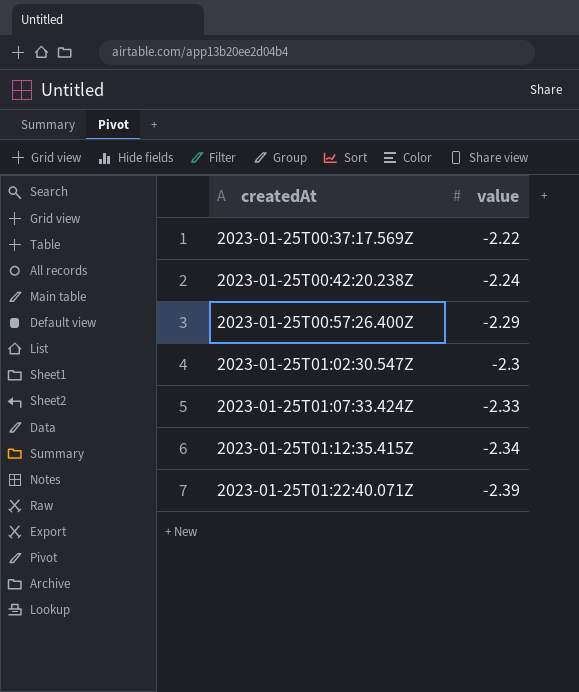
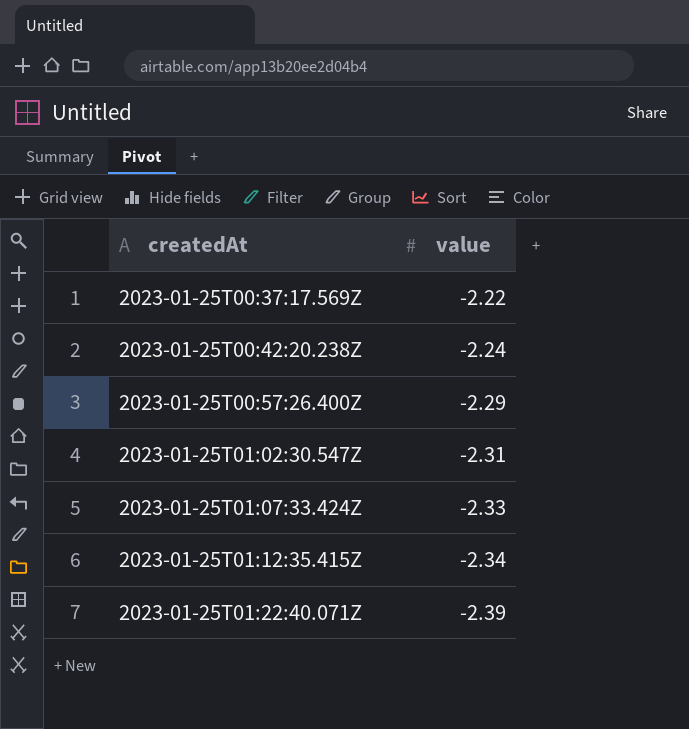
2023-01-25T01:02:30.547Z | value: -2.3 -> -2.31

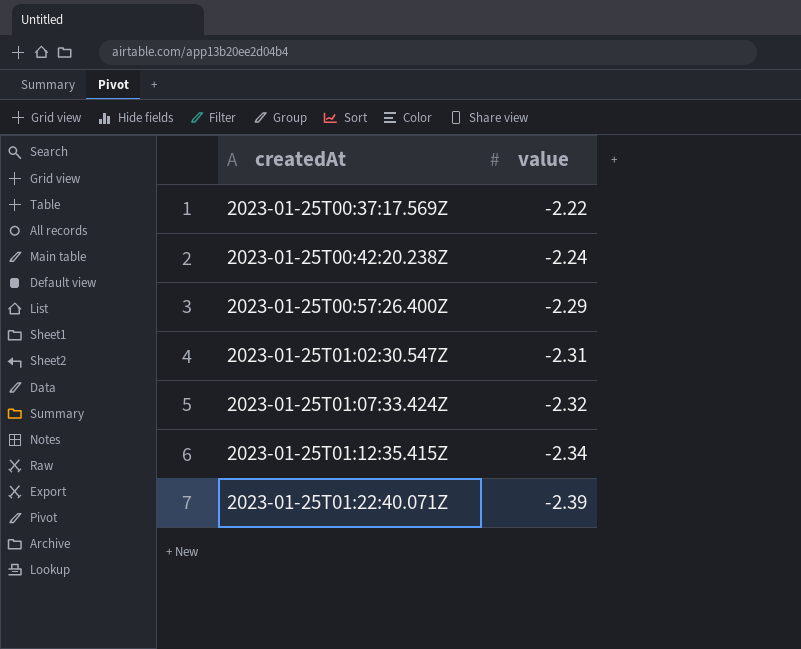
2023-01-25T01:07:33.424Z | value: -2.33 -> -2.32

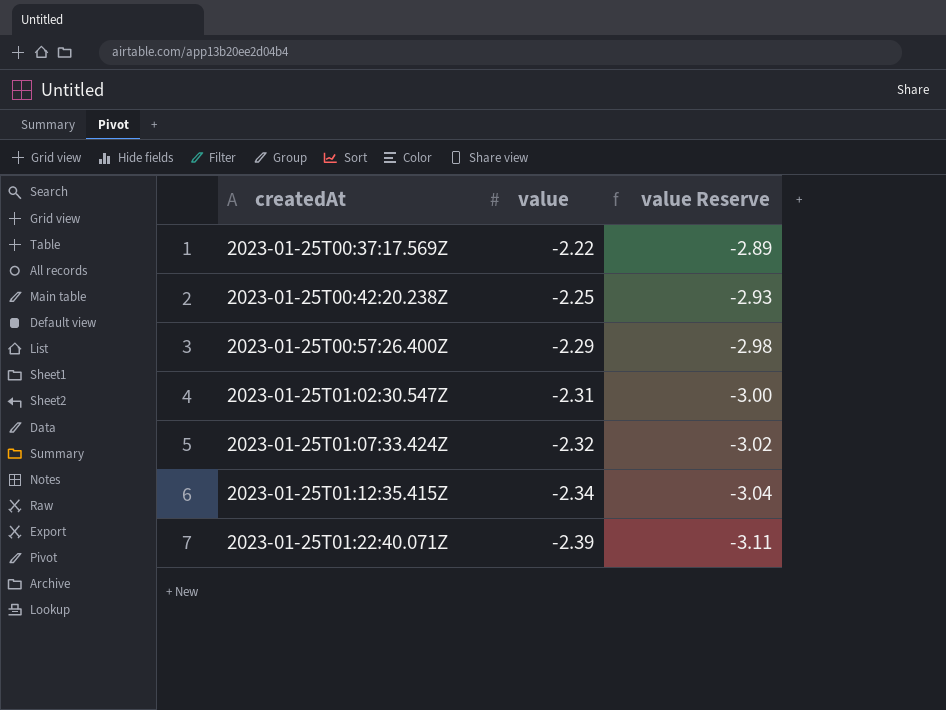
column value Reserve | formula: none -> [value] * 1.3
2023-01-25T00:42:20.238Z | value: -2.24 -> -2.25

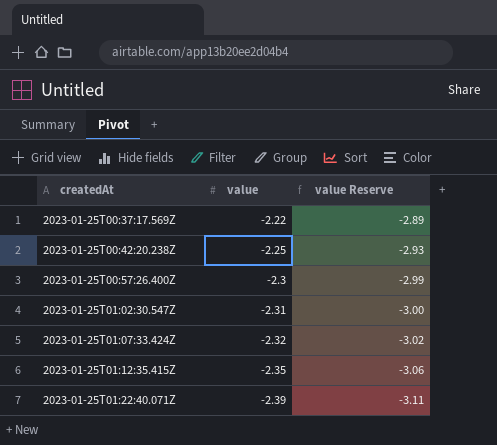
2023-01-25T00:57:26.400Z | value: -2.29 -> -2.3
2023-01-25T00:57:26.400Z | value Reserve: -2.98 -> -2.99
2023-01-25T01:12:35.415Z | value: -2.34 -> -2.35
2023-01-25T01:12:35.415Z | value Reserve: -3.04 -> -3.06

